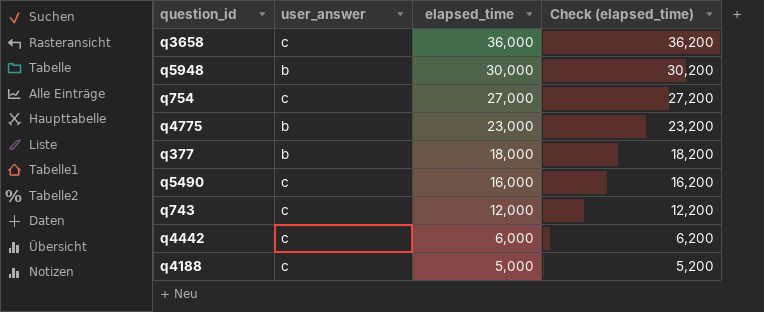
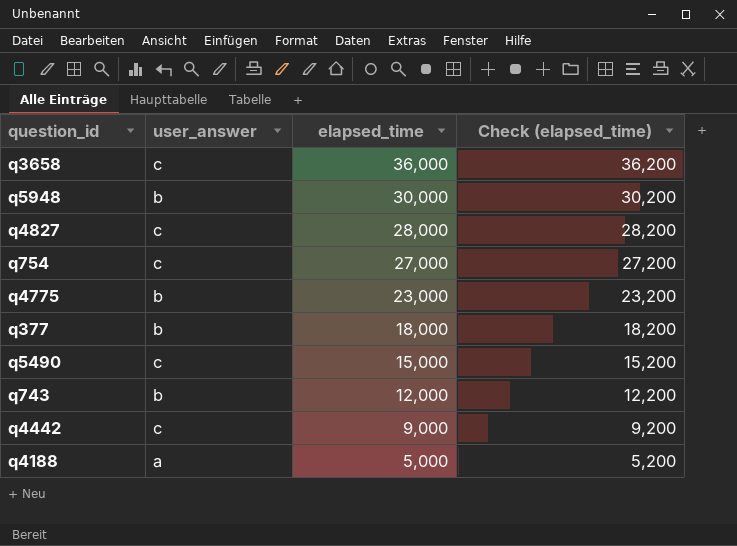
row q4827: none -> c | 28,000 | 28,200
q5490 | elapsed_time: 16,000 -> 15,000
q5490 | Check (elapsed_time): 16,200 -> 15,200
q743 | user_answer: c -> b
q4442 | elapsed_time: 6,000 -> 9,000
q4442 | Check (elapsed_time): 6,200 -> 9,200
q4188 | user_answer: c -> a

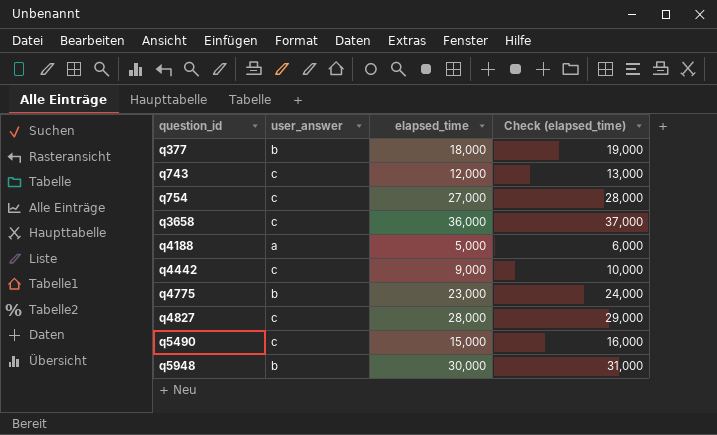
row order: elapsed_time descending -> question_id ascending
column Check (elapsed_time) | formula: [elapsed_time] + 200 -> [elapsed_time] + 1000
q743 | user_answer: b -> c

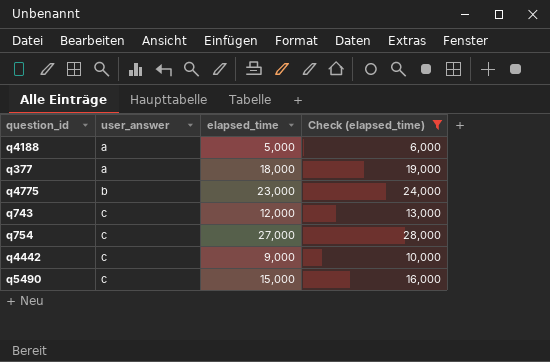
filter: none -> Check (elapsed_time) <= 28,000
row order: question_id ascending -> user_answer ascending
q377 | user_answer: b -> a

